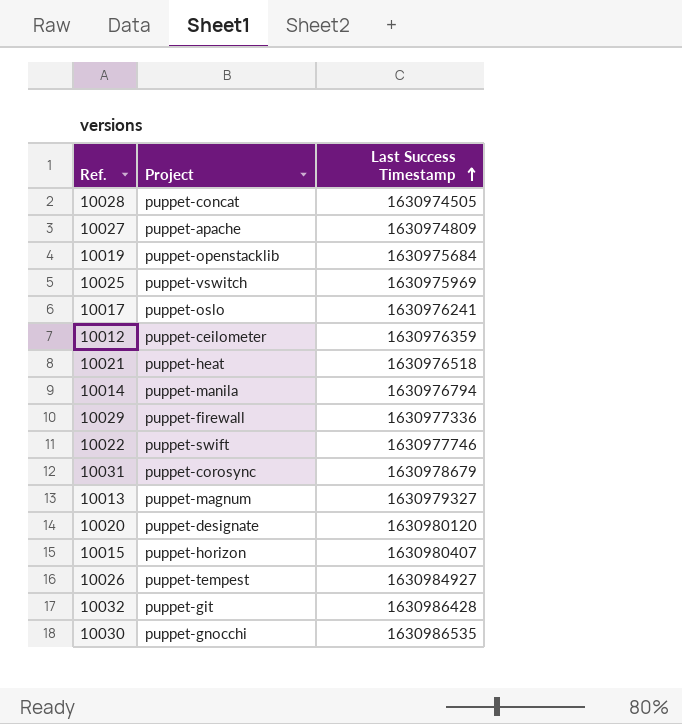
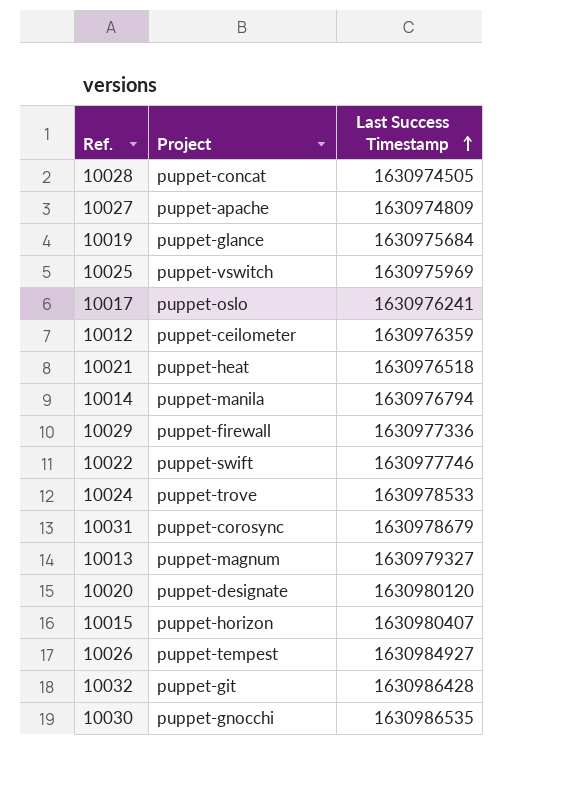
10019 | Project: puppet-openstacklib -> puppet-glance
row 10024: none -> puppet-trove | 1630978533

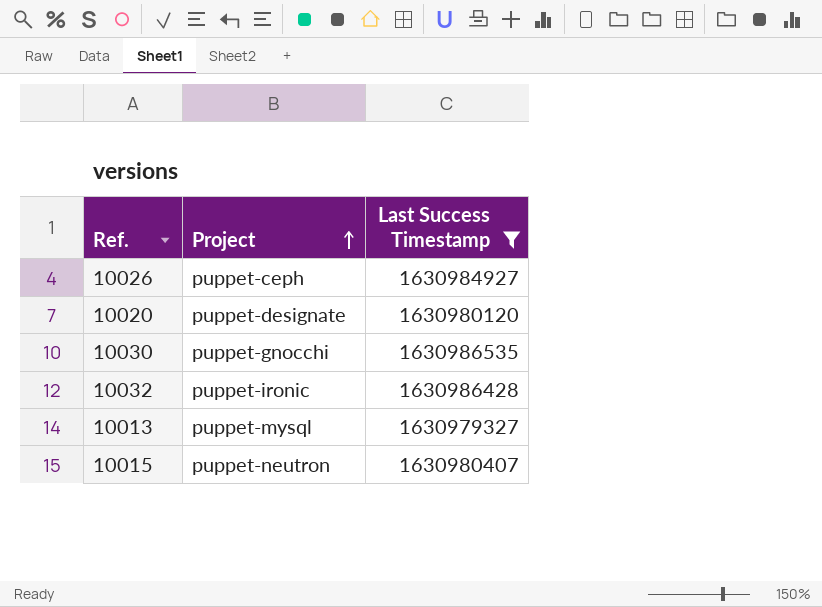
filter: none -> Last Success Timestamp >= 1630979327
row order: Last Success Timestamp ascending -> Project ascending
10026 | Project: puppet-tempest -> puppet-ceph
10032 | Project: puppet-git -> puppet-ironic
10013 | Project: puppet-magnum -> puppet-mysql
10015 | Project: puppet-horizon -> puppet-neutron

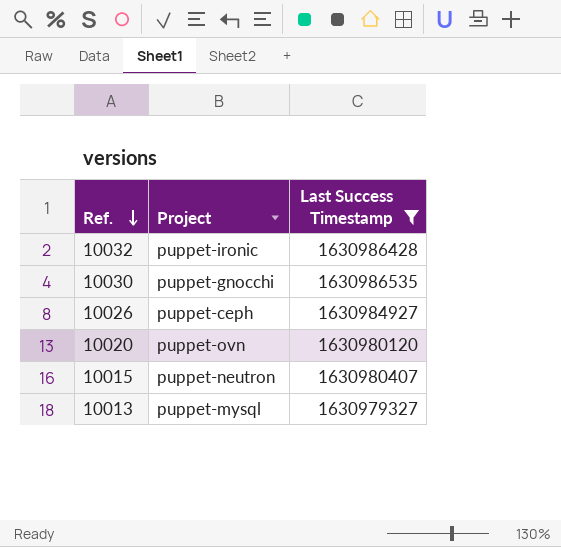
row order: Project ascending -> Ref. descending
10020 | Project: puppet-designate -> puppet-ovn

